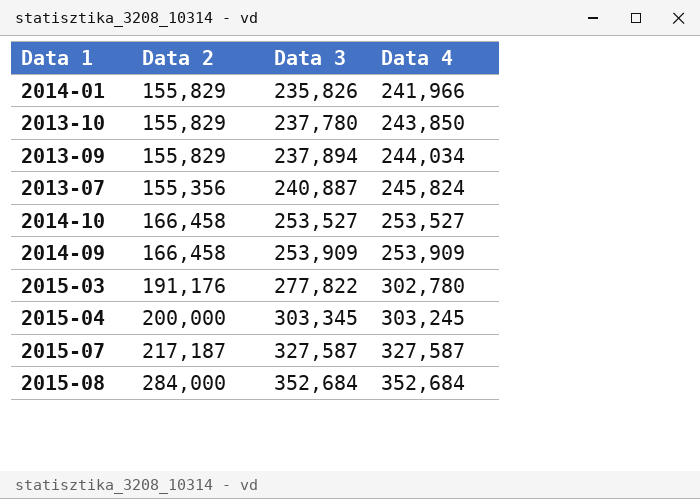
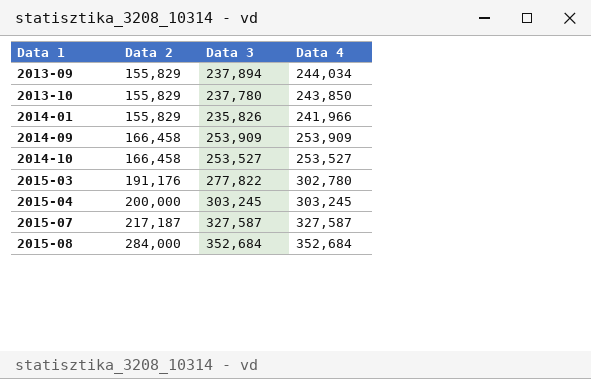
row order: Data 3 ascending -> Data 1 ascending
row 2013-07: 155,356 | 240,887 | 245,824 -> none
2015-04 | Data 3: 303,345 -> 303,245

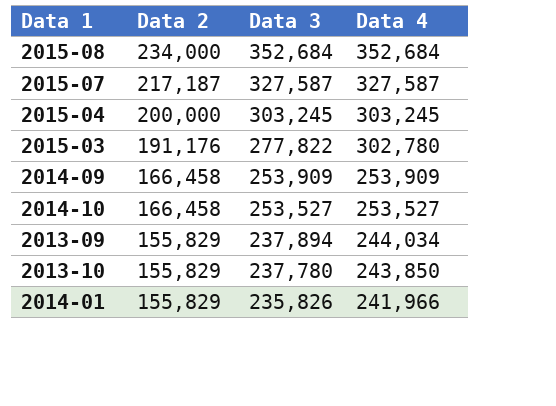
row order: Data 1 ascending -> Data 2 descending
2015-08 | Data 2: 284,000 -> 234,000

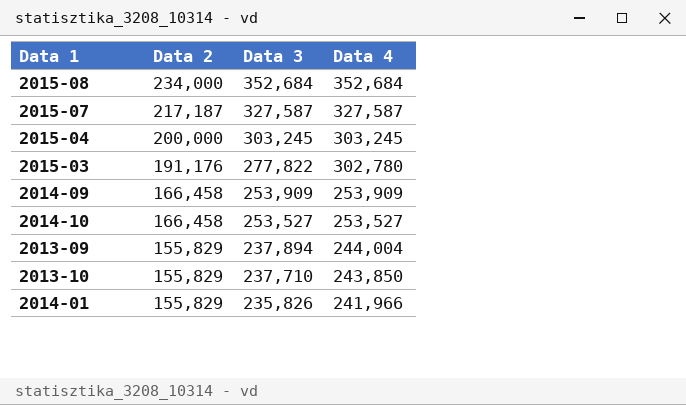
2013-09 | Data 4: 244,034 -> 244,004
2013-10 | Data 3: 237,780 -> 237,710

